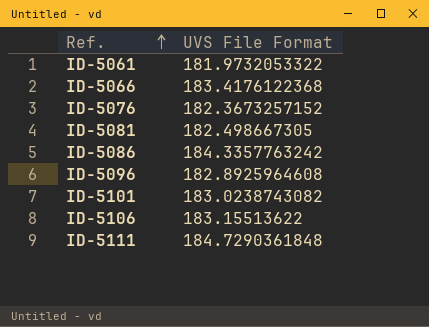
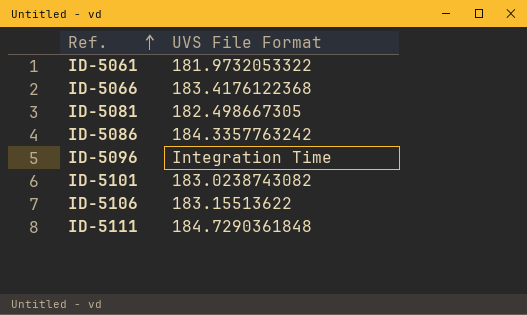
row ID-5076: 182.3673257152 -> none
ID-5096 | UVS File Format: 182.8925964608 -> Integration Time

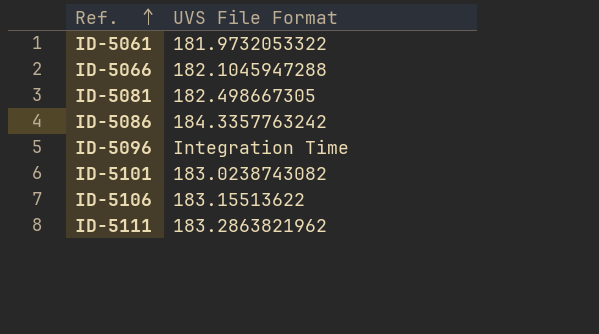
ID-5066 | UVS File Format: 183.4176122368 -> 182.1045947288
ID-5111 | UVS File Format: 184.7290361848 -> 183.2863821962

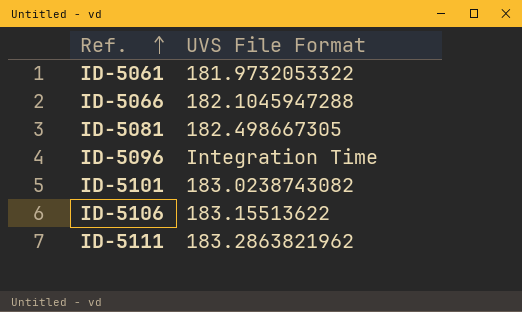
row ID-5086: 184.3357763242 -> none

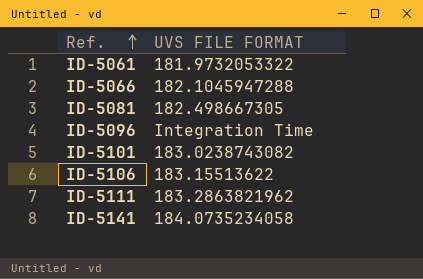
column name: UVS File Format -> UVS FILE FORMAT
row ID-5141: none -> 184.0735234058

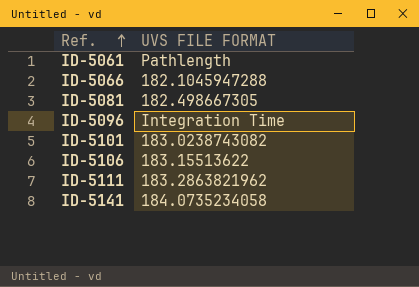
ID-5061 | UVS FILE FORMAT: 181.9732053322 -> Pathlength

